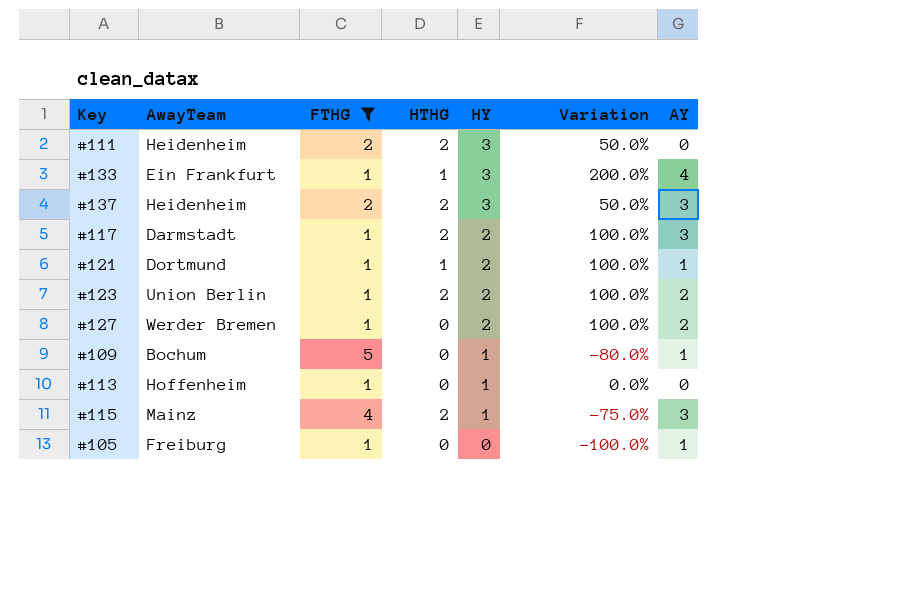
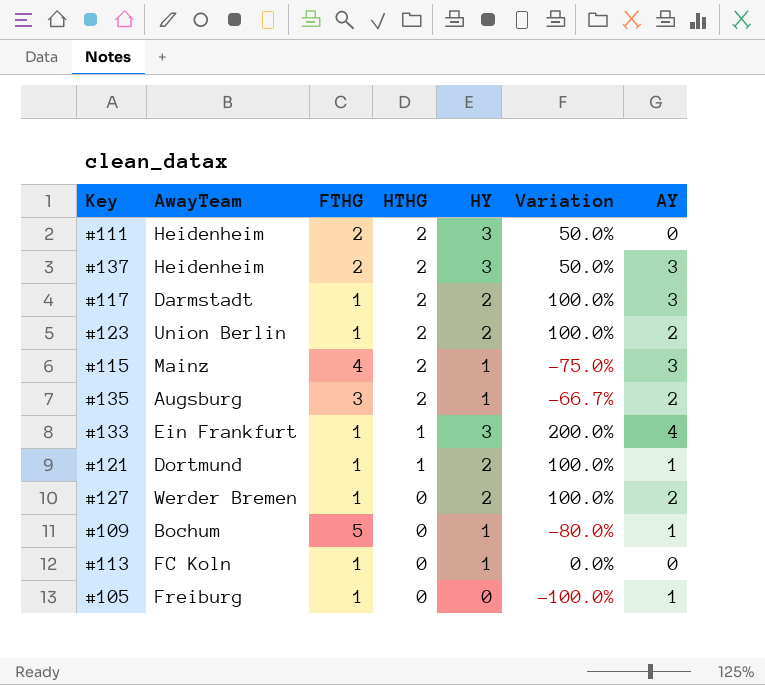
filter: FTHG != 3 -> none
row order: HY descending -> HTHG descending
#113 | AwayTeam: Hoffenheim -> FC Koln

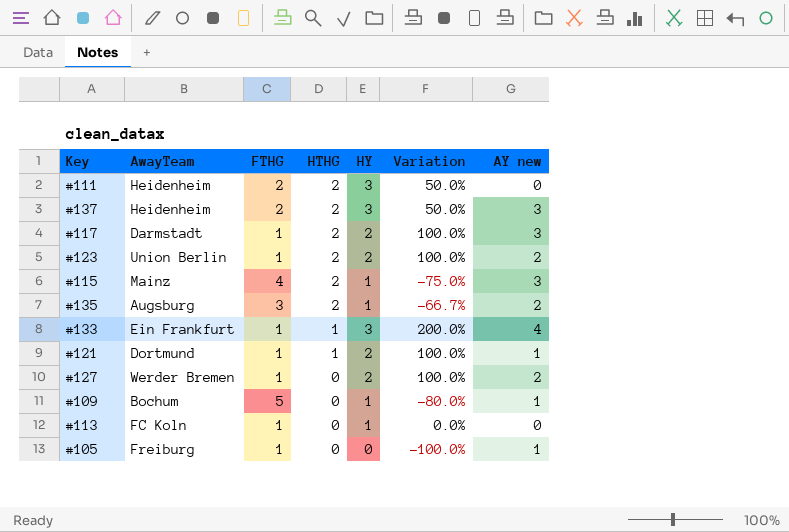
column name: AY -> AY new

